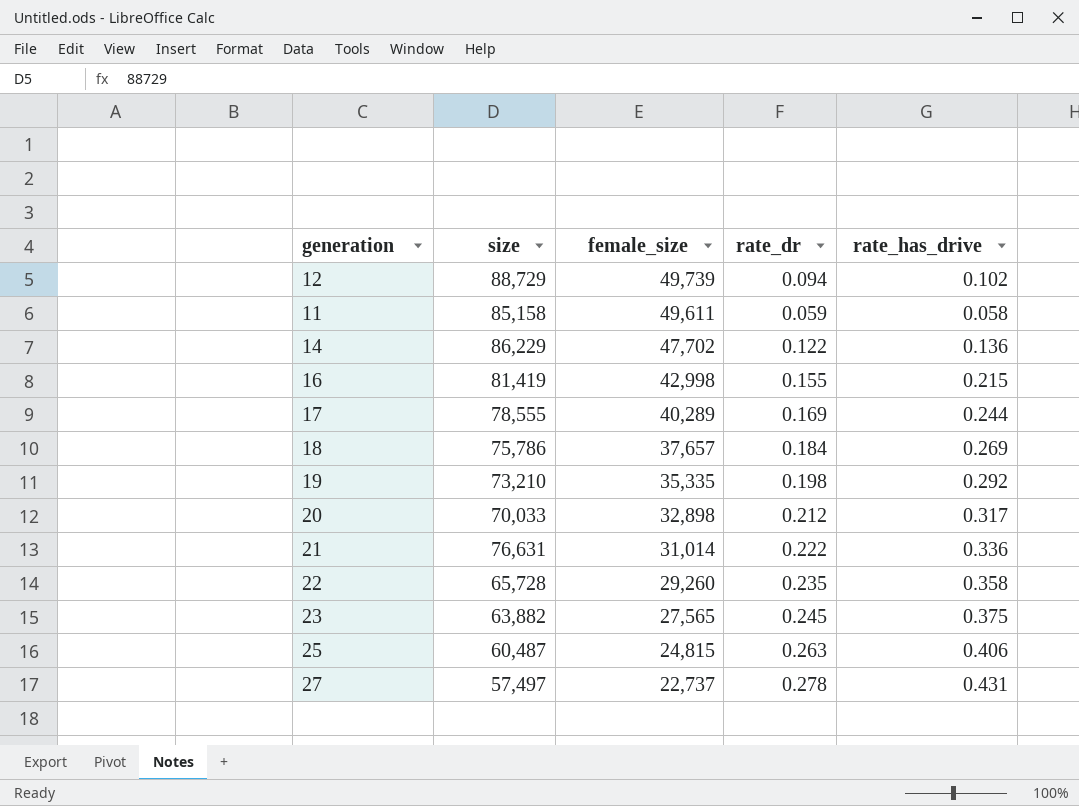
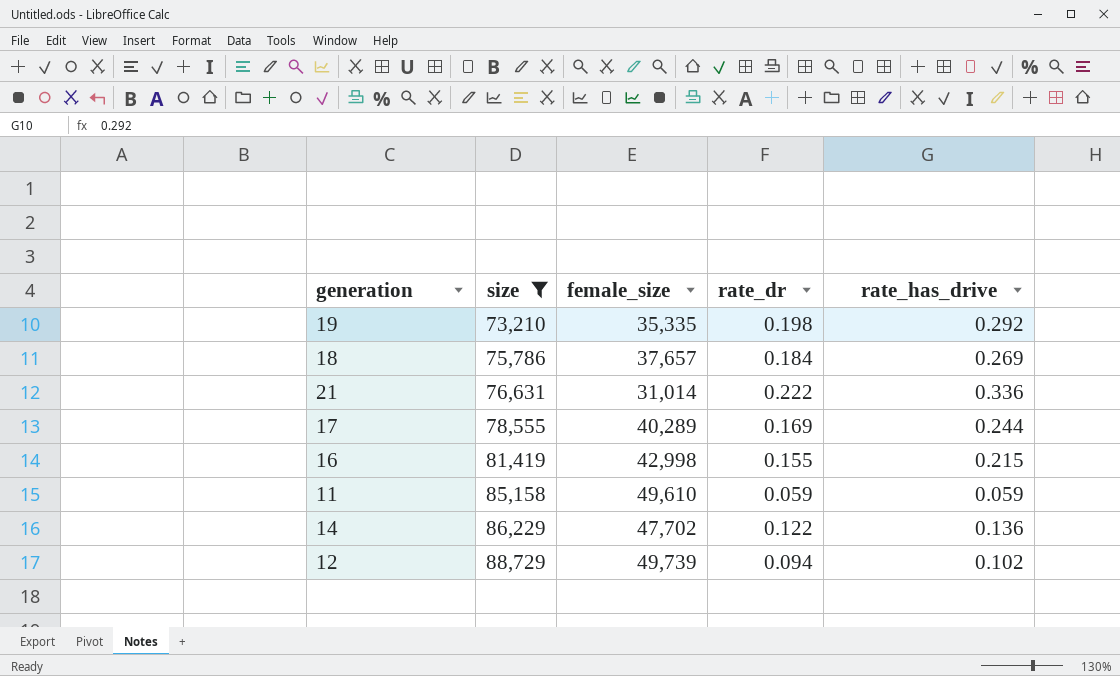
filter: none -> size >= 73,210
row order: female_size descending -> size ascending
11 | female_size: 49,611 -> 49,610
11 | rate_has_drive: 0.058 -> 0.059

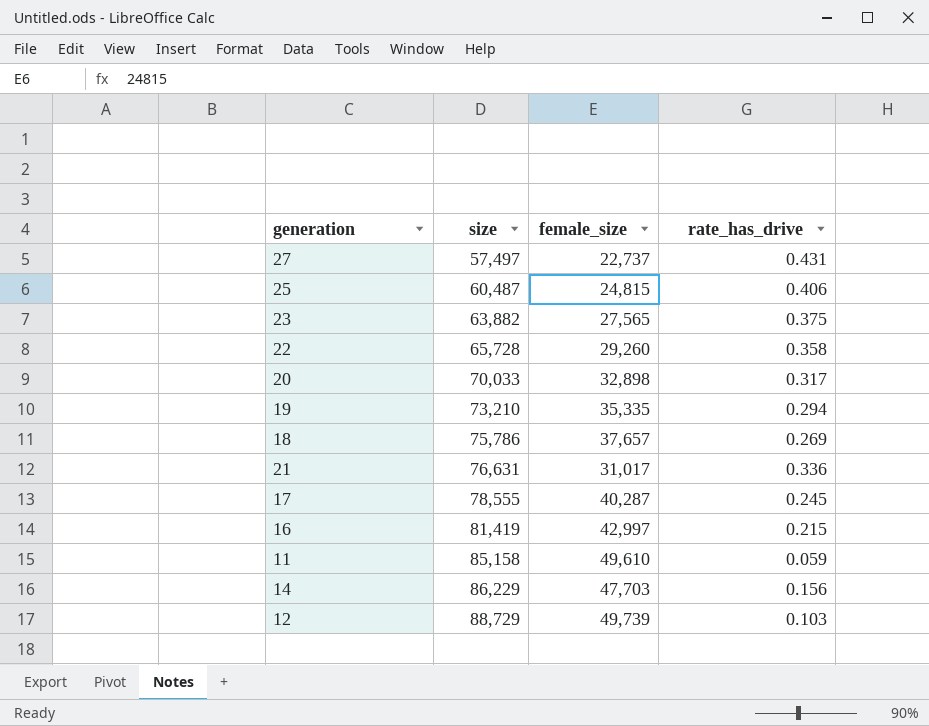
filter: size >= 73,210 -> none
column rate_dr | position: 4 -> none
19 | rate_has_drive: 0.292 -> 0.294
21 | female_size: 31,014 -> 31,017
17 | female_size: 40,289 -> 40,287
17 | rate_has_drive: 0.244 -> 0.245
16 | female_size: 42,998 -> 42,997
14 | female_size: 47,702 -> 47,703
14 | rate_has_drive: 0.136 -> 0.156
12 | rate_has_drive: 0.102 -> 0.103

